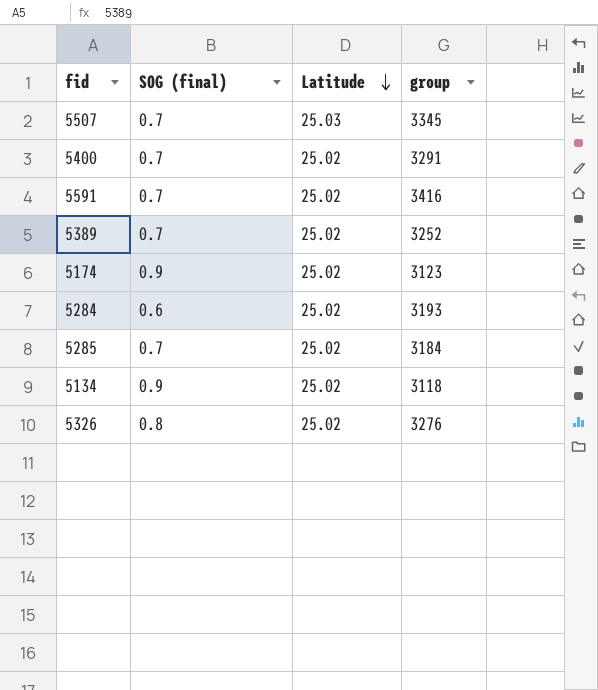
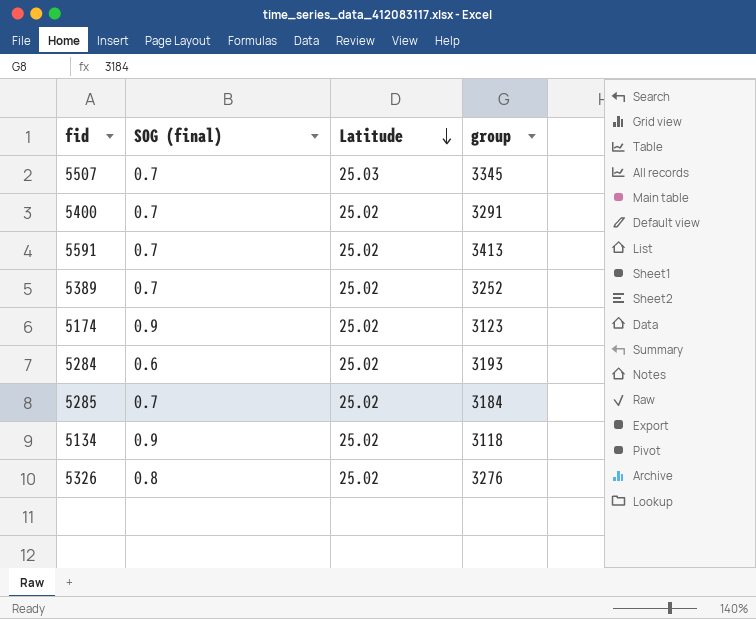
5591 | group: 3416 -> 3413

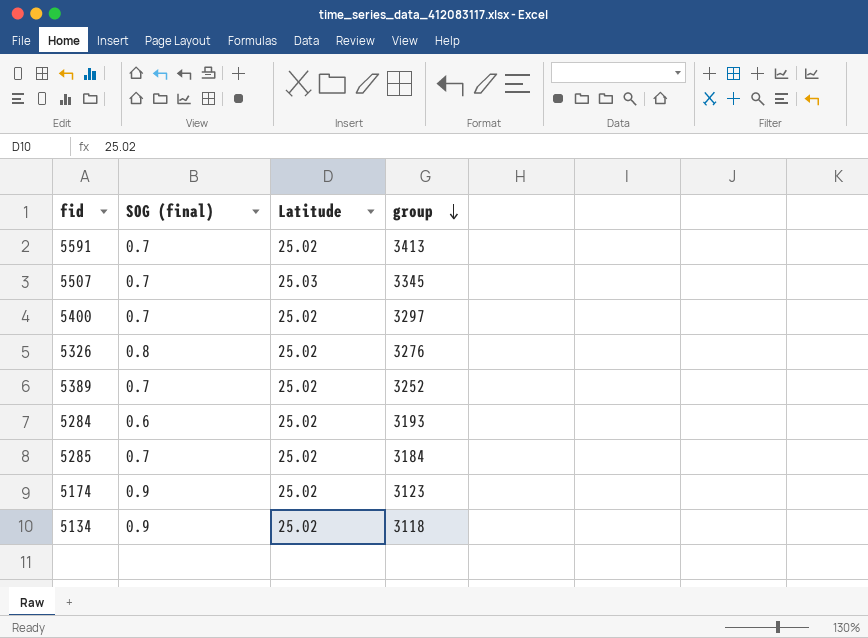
row order: Latitude descending -> group descending
5400 | group: 3291 -> 3297

